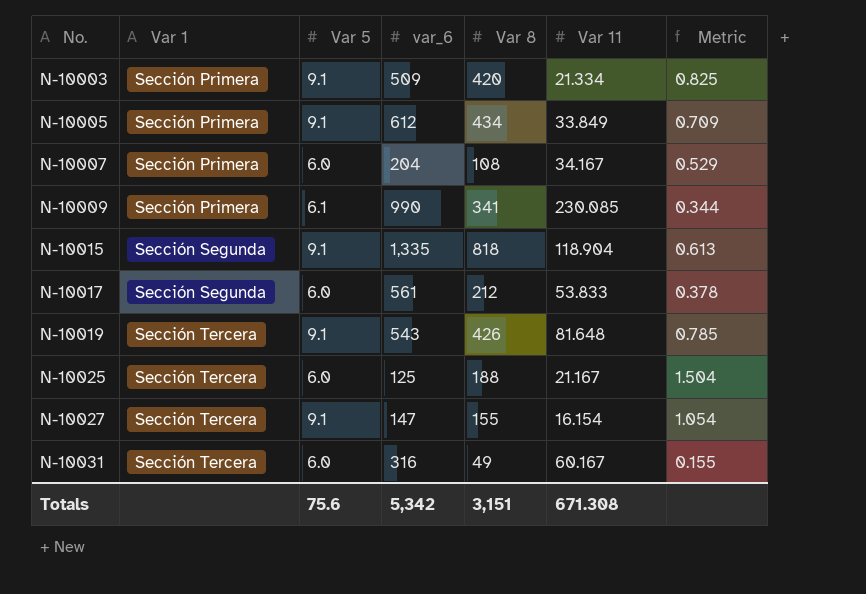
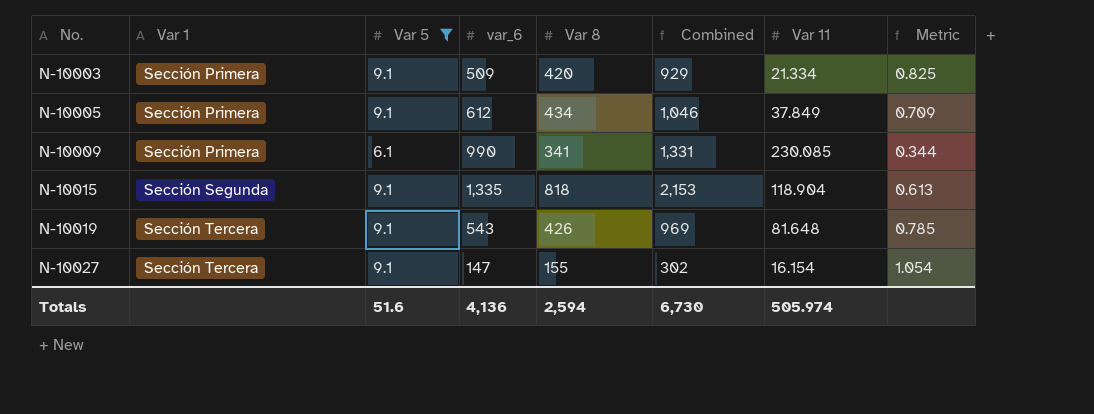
filter: none -> Var 5 != 6.0
column Combined | formula: none -> [var_6] + [Var 8]
N-10005 | Var 11: 33.849 -> 37.849
Totals | Var 5: 75.6 -> 51.6
Totals | var_6: 5,342 -> 4,136
Totals | Var 8: 3,151 -> 2,594
Totals | Var 11: 671.308 -> 505.974

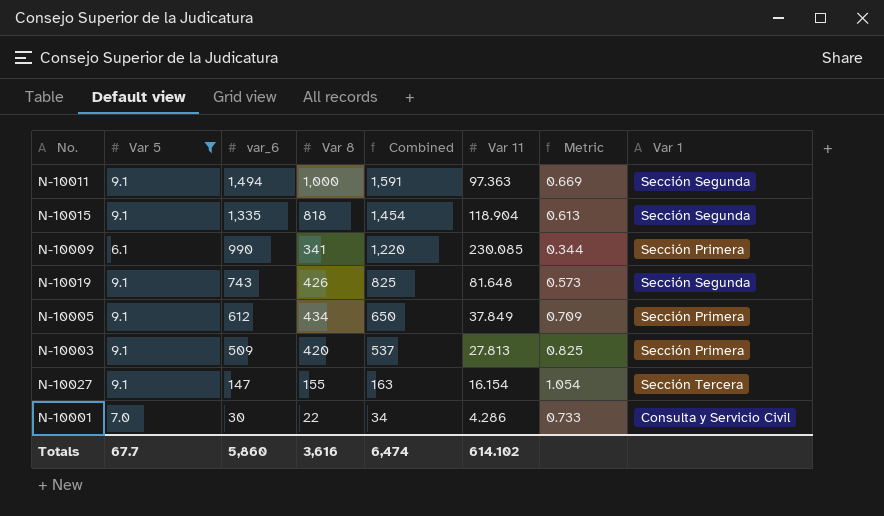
row order: No. ascending -> var_6 descending
column Combined | formula: [var_6] + [Var 8] -> [var_6] + [Var 11]
column Var 1 | position: 2 -> 8
row N-10011: none -> 9.1 | 1,494 | 1,000 | 1,591 | 97.363 | 0.669 | Sección Segunda
N-10019 | var_6: 543 -> 743
N-10019 | Metric: 0.785 -> 0.573
N-10019 | Var 1: Sección Tercera -> Sección Segunda
N-10003 | Var 11: 21.334 -> 27.813
row N-10001: none -> 7.0 | 30 | 22 | 34 | 4.286 | 0.733 | Consulta y Servicio Civil
Totals | Var 5: 51.6 -> 67.7
Totals | var_6: 4,136 -> 5,860
Totals | Var 8: 2,594 -> 3,616
Totals | Combined: 6,730 -> 6,474
Totals | Var 11: 505.974 -> 614.102

